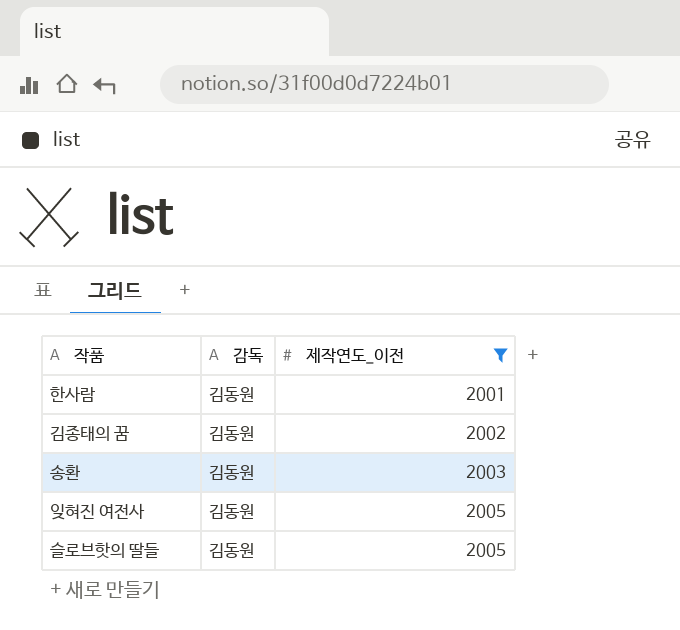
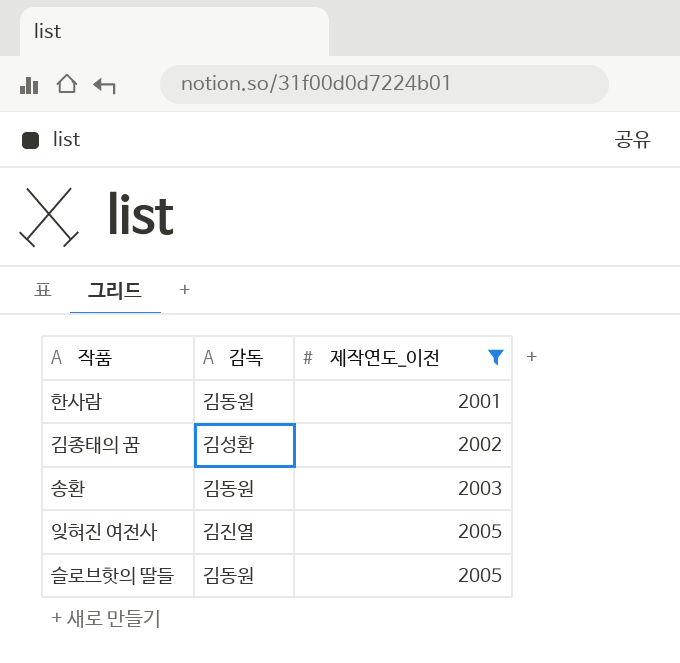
김종태의 꿈 | 감독: 김동원 -> 김성환
잊혀진 여전사 | 감독: 김동원 -> 김진열

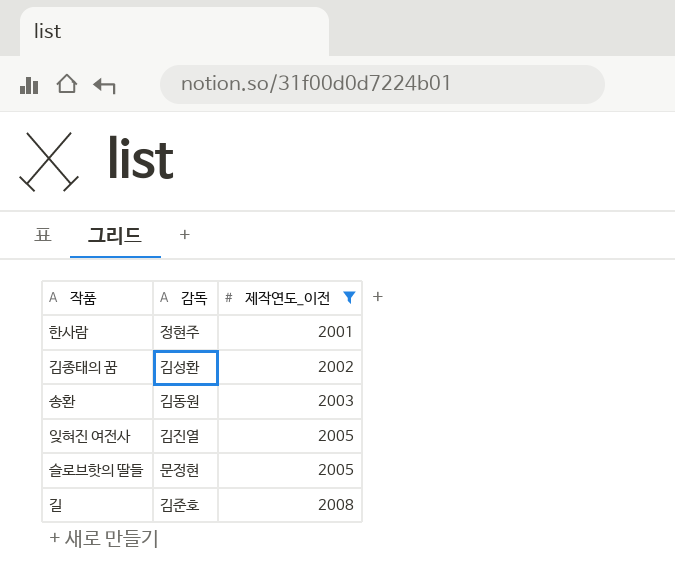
한사람 | 감독: 김동원 -> 정현주
슬로브핫의 딸들 | 감독: 김동원 -> 문정현
row 길: none -> 김준호 | 2008

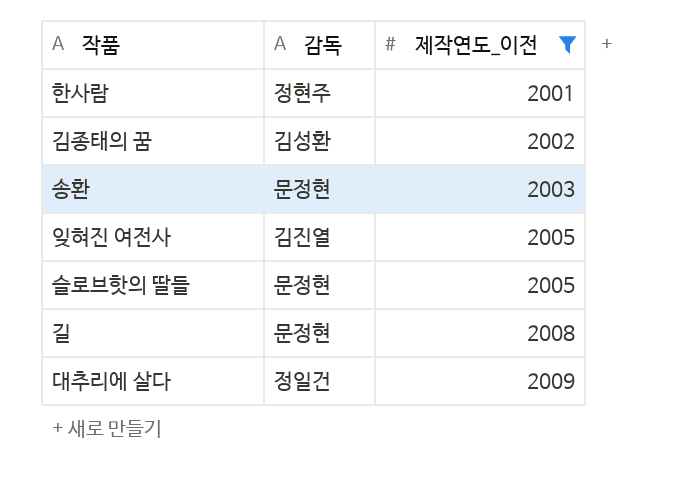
송환 | 감독: 김동원 -> 문정현
길 | 감독: 김준호 -> 문정현
row 대추리에 살다: none -> 정일건 | 2009

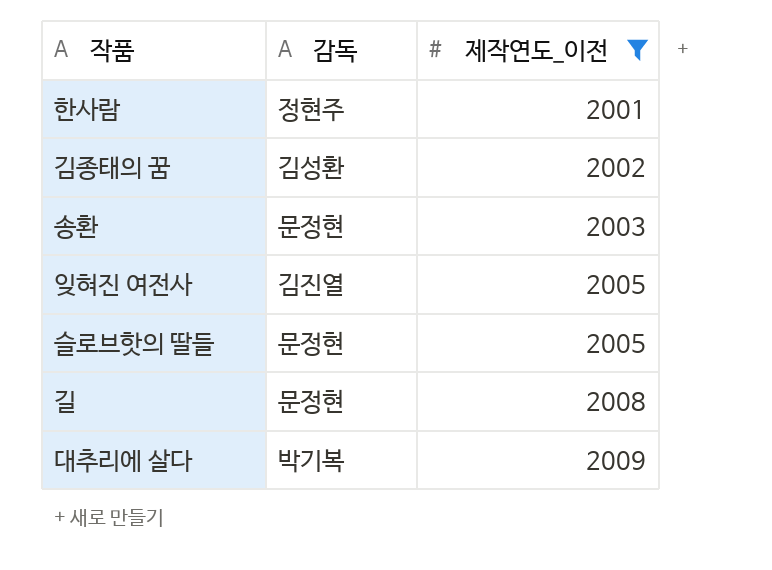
대추리에 살다 | 감독: 정일건 -> 박기복

